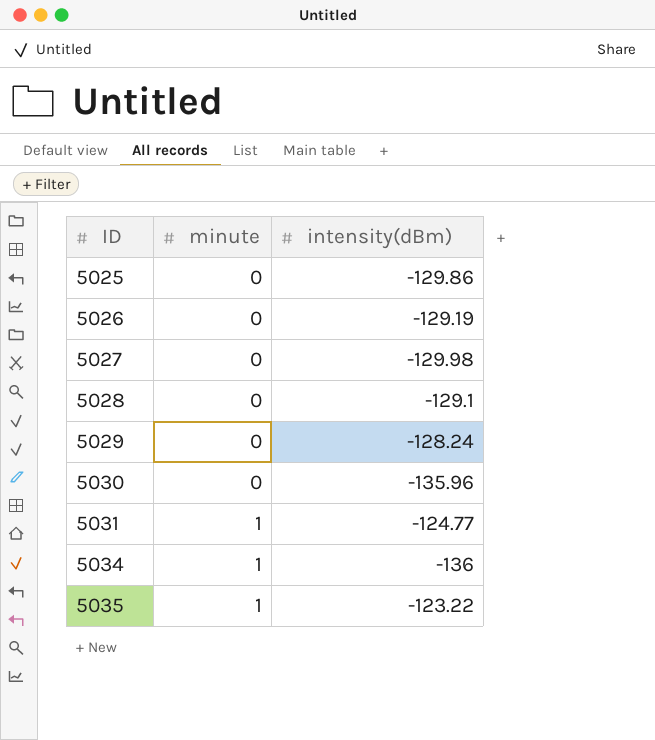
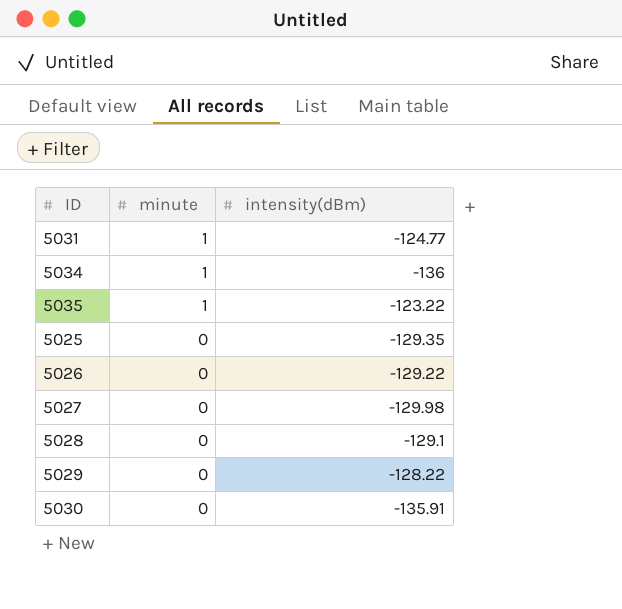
row order: ID ascending -> minute descending
5025 | intensity(dBm): -129.86 -> -129.35
5026 | intensity(dBm): -129.19 -> -129.22
5029 | intensity(dBm): -128.24 -> -128.22
5030 | intensity(dBm): -135.96 -> -135.91

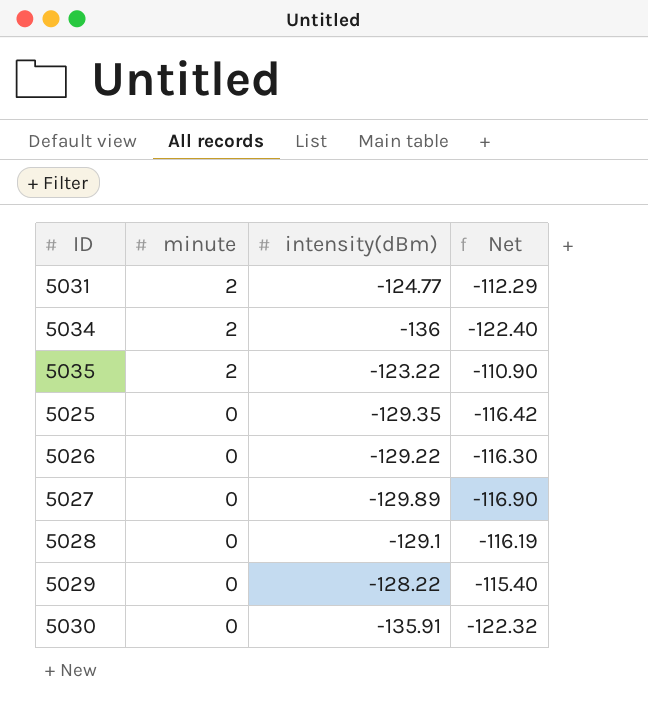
column Net | formula: none -> [intensity(dBm)] * 0.9
5031 | minute: 1 -> 2
5034 | minute: 1 -> 2
5035 | minute: 1 -> 2
5027 | intensity(dBm): -129.98 -> -129.89

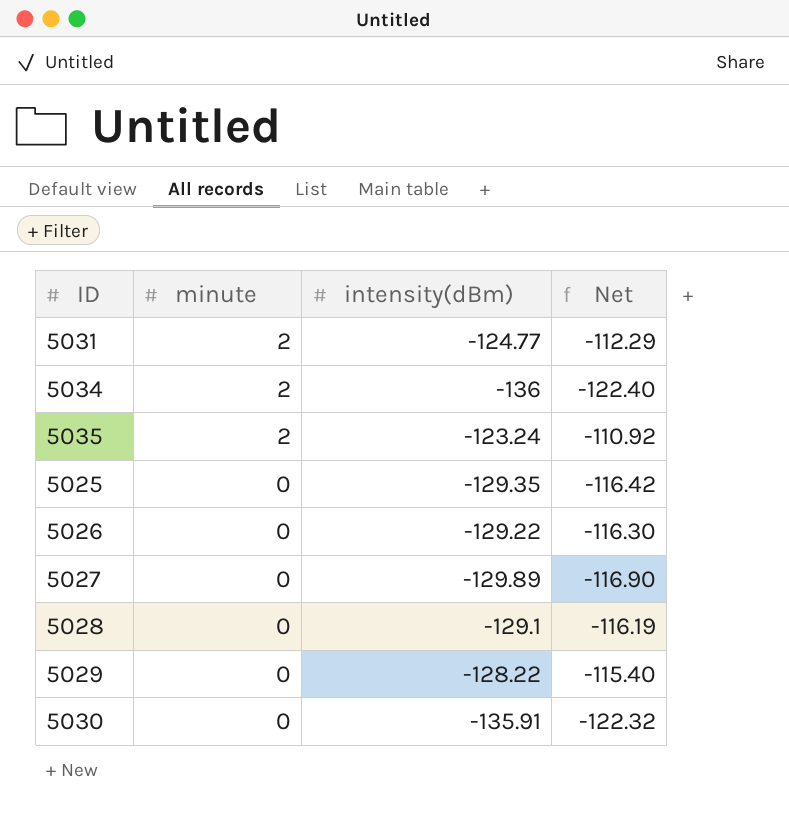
5035 | intensity(dBm): -123.22 -> -123.24
5035 | Net: -110.90 -> -110.92

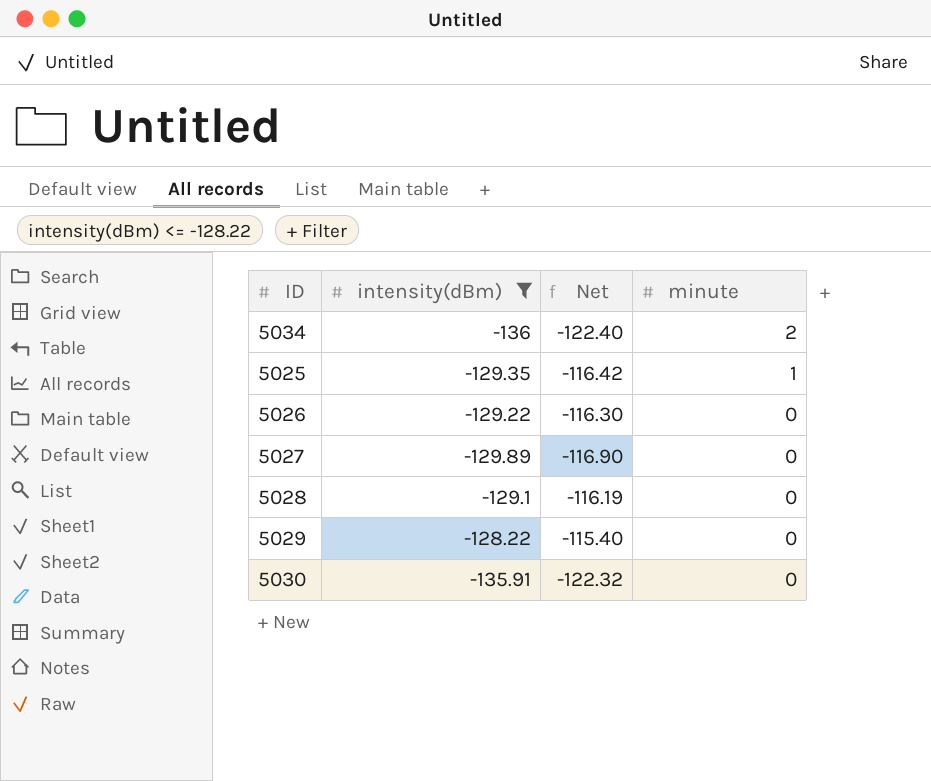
filter: none -> intensity(dBm) <= -128.22
column minute | position: 2 -> 4
5025 | minute: 0 -> 1

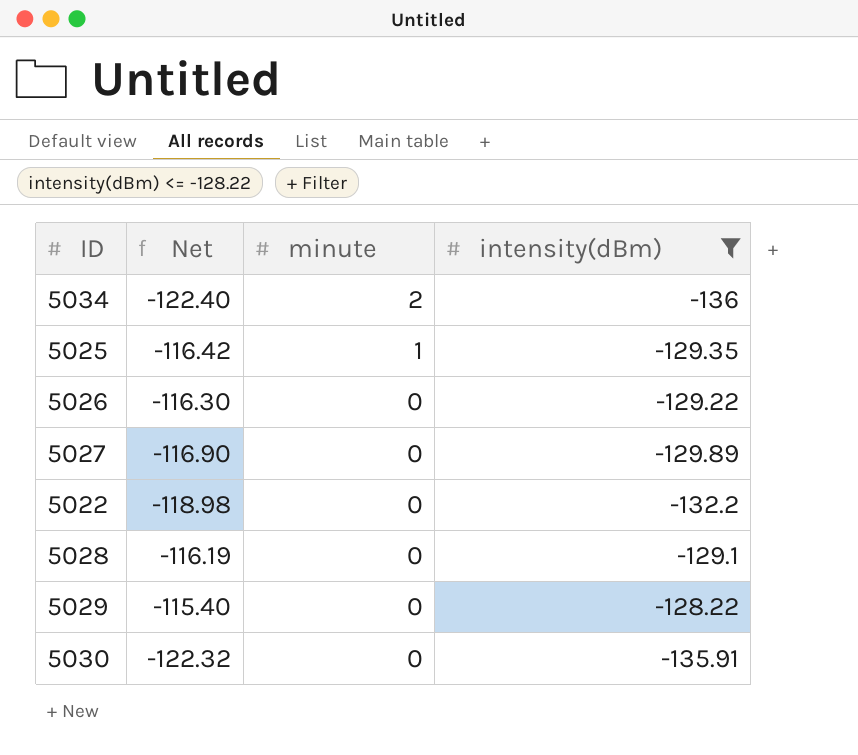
column intensity(dBm) | position: 2 -> 4
row 5022: none -> -118.98 | 0 | -132.2

